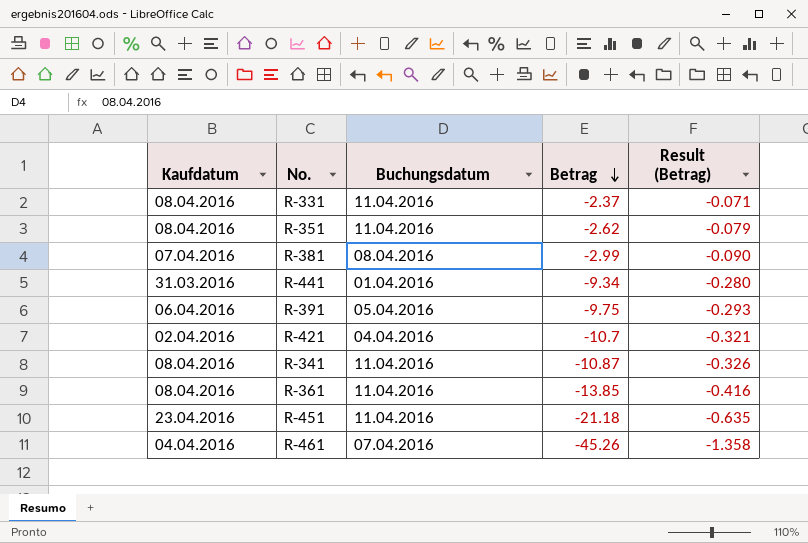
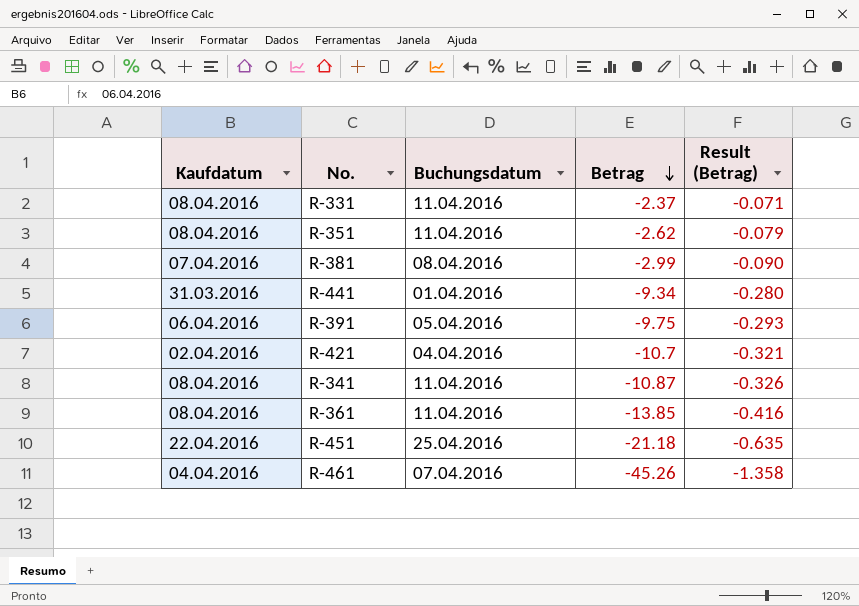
R-451 | Kaufdatum: 23.04.2016 -> 22.04.2016
R-451 | Buchungsdatum: 11.04.2016 -> 25.04.2016

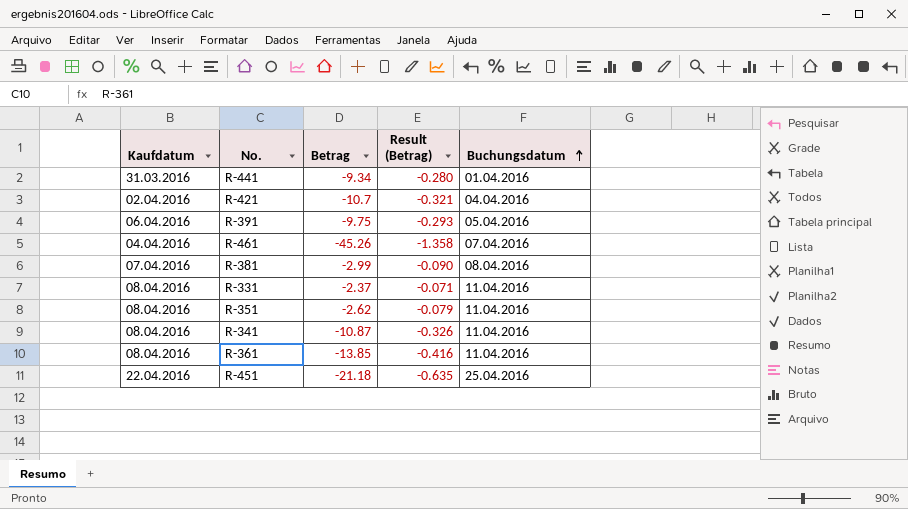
row order: Betrag descending -> Buchungsdatum ascending
column Buchungsdatum | position: 3 -> 5

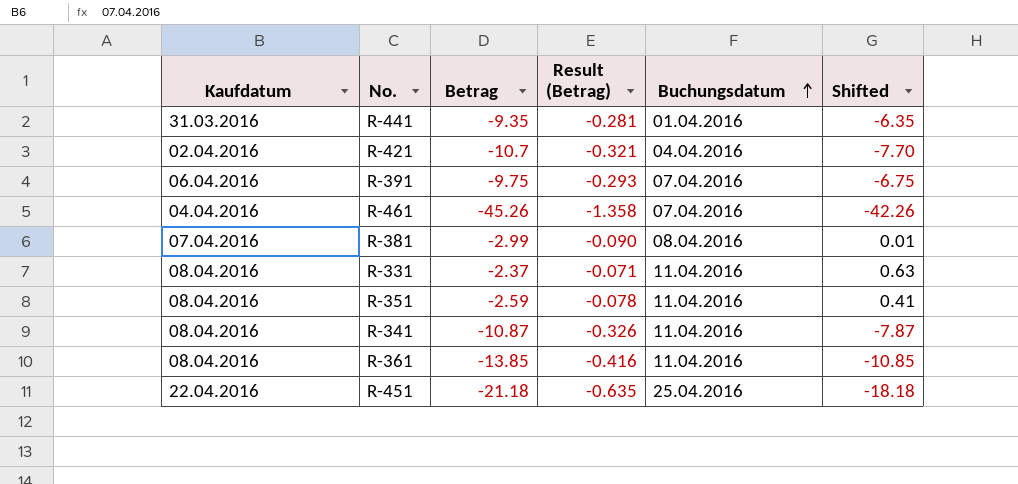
column Shifted | formula: none -> [Betrag] + 3
R-441 | Betrag: -9.34 -> -9.35
R-441 | Result (Betrag): -0.280 -> -0.281
R-391 | Buchungsdatum: 05.04.2016 -> 07.04.2016
R-351 | Betrag: -2.62 -> -2.59
R-351 | Result (Betrag): -0.079 -> -0.078

